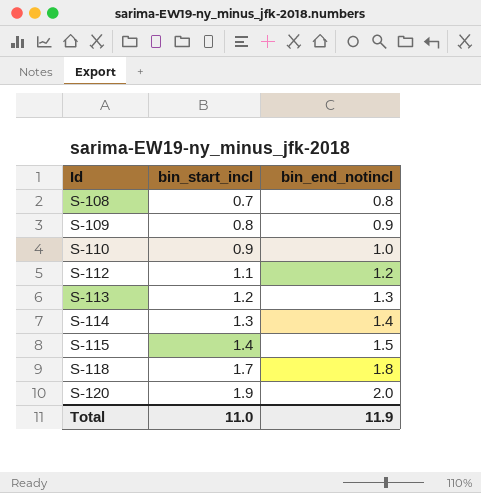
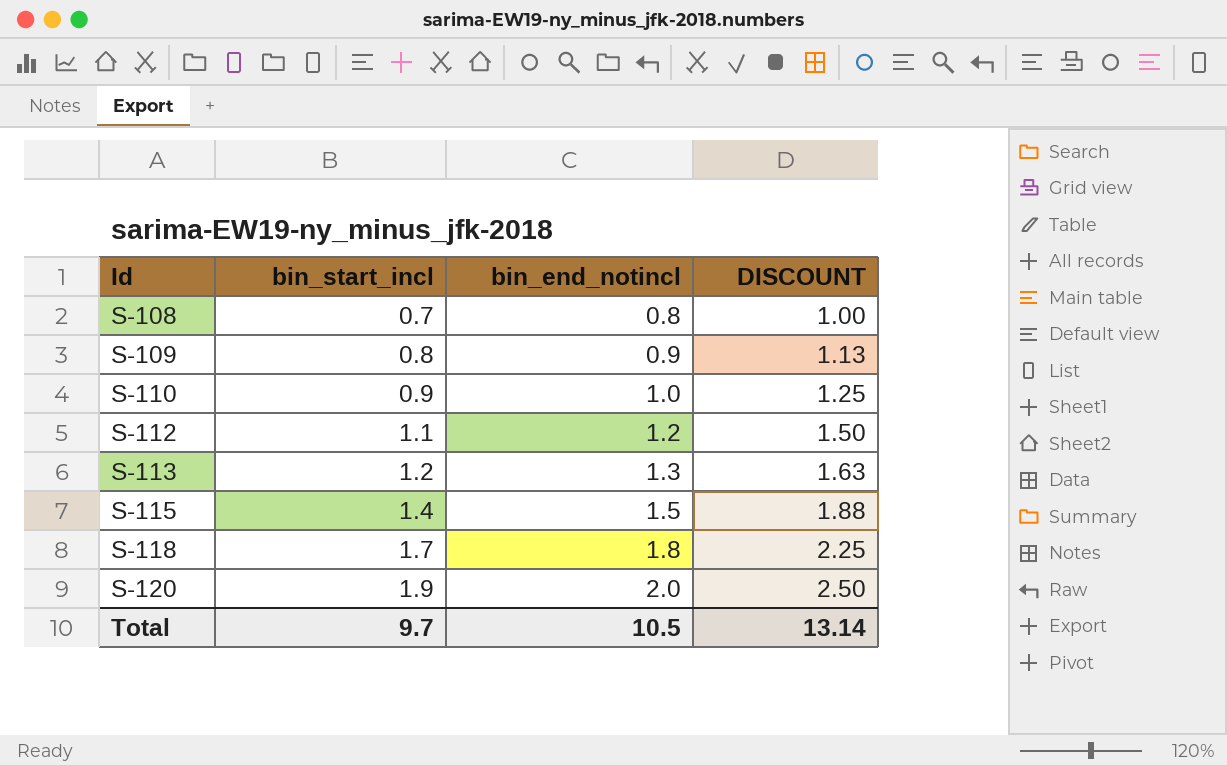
column DISCOUNT | formula: none -> [bin_end_notincl] * 1.25
row S-114: 1.3 | 1.4 -> none
Total | bin_start_incl: 11.0 -> 9.7
Total | bin_end_notincl: 11.9 -> 10.5

